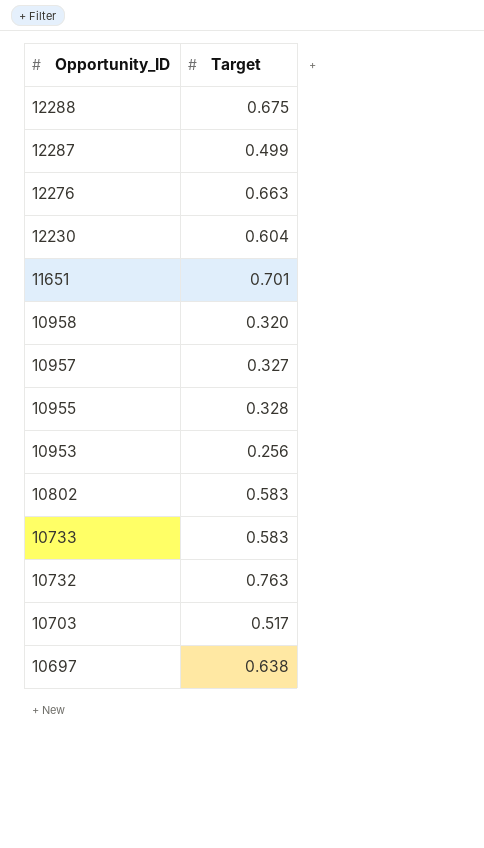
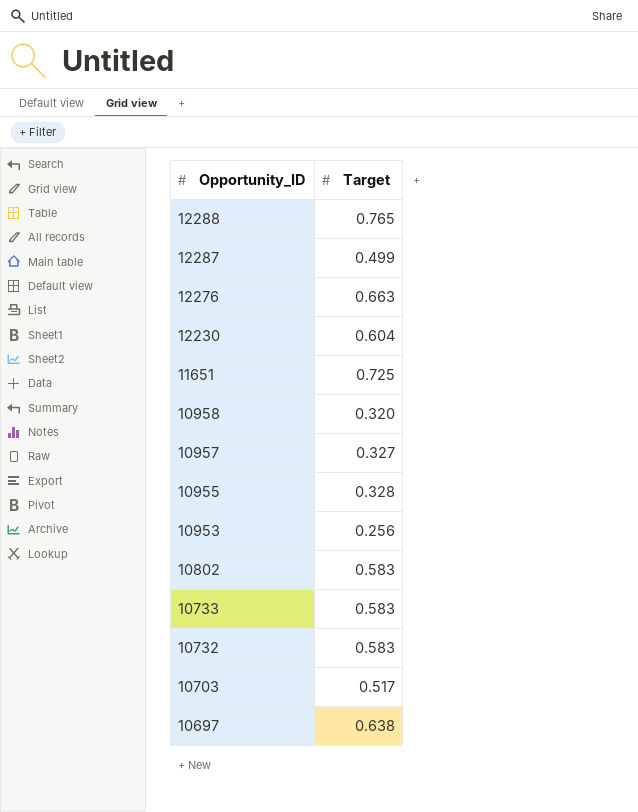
12288 | Target: 0.675 -> 0.765
11651 | Target: 0.701 -> 0.725
10732 | Target: 0.763 -> 0.583

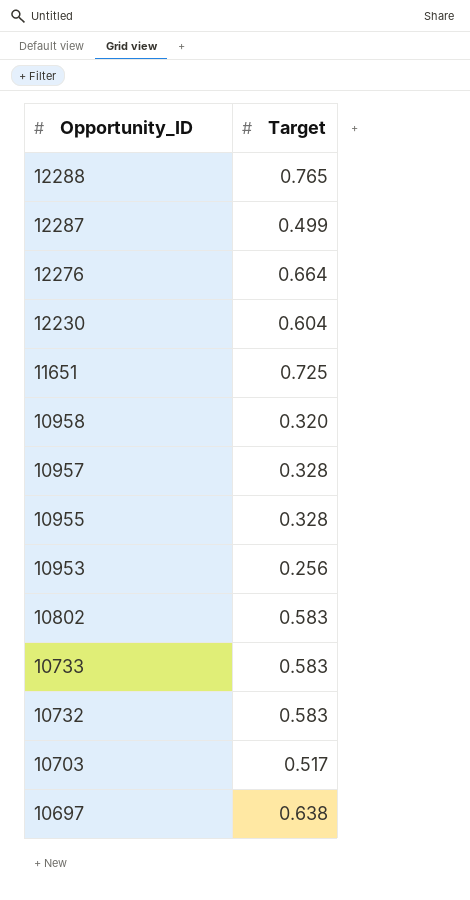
12276 | Target: 0.663 -> 0.664
10957 | Target: 0.327 -> 0.328

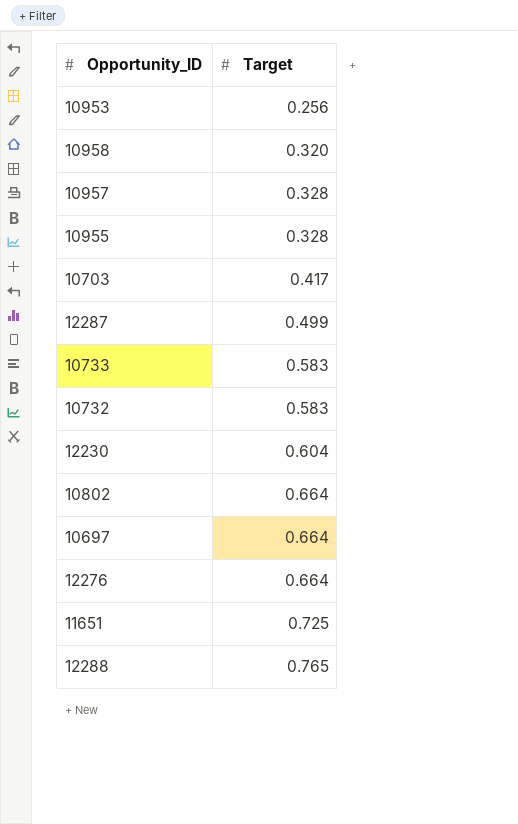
row order: Opportunity_ID descending -> Target ascending
10703 | Target: 0.517 -> 0.417
10802 | Target: 0.583 -> 0.664
10697 | Target: 0.638 -> 0.664

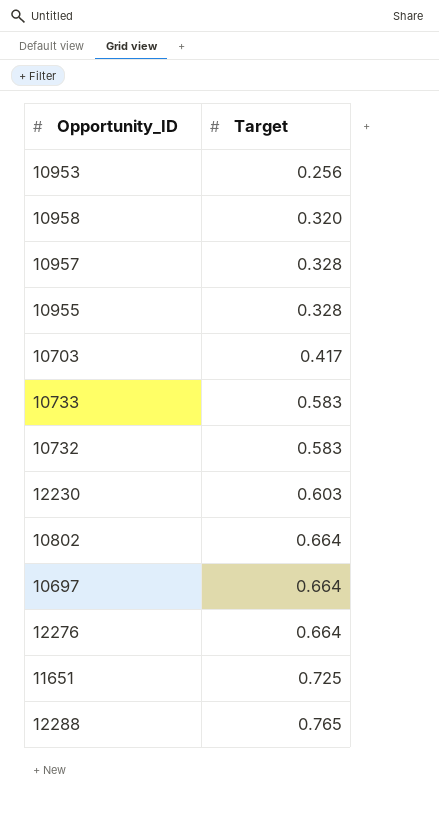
row 12287: 0.499 -> none
12230 | Target: 0.604 -> 0.603

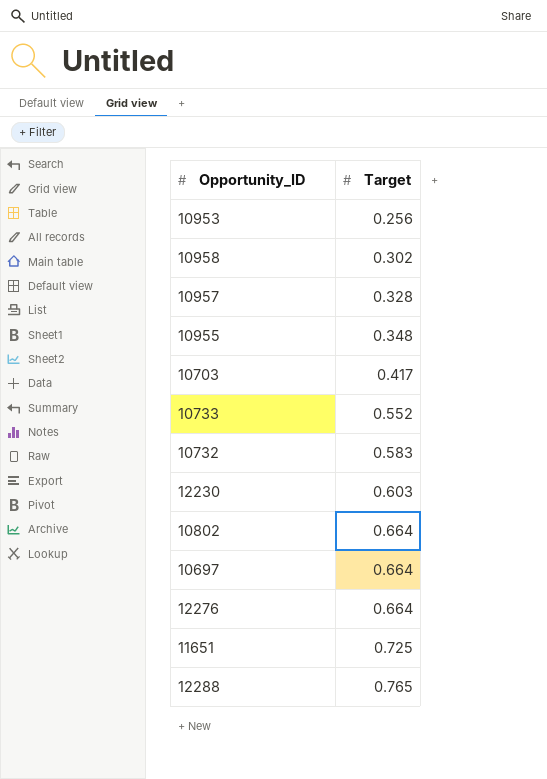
10958 | Target: 0.320 -> 0.302
10955 | Target: 0.328 -> 0.348
10733 | Target: 0.583 -> 0.552

